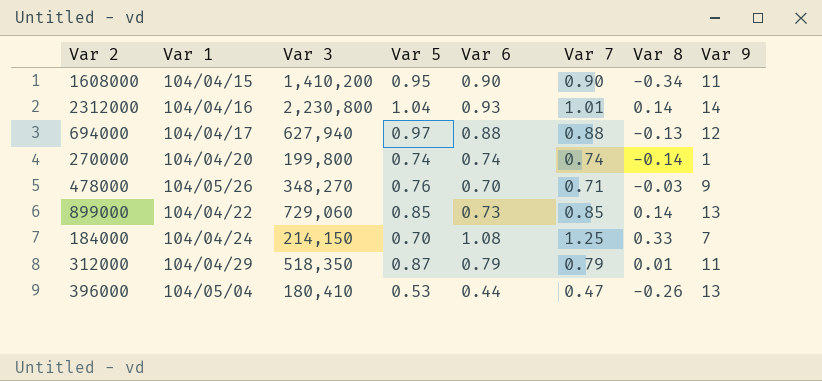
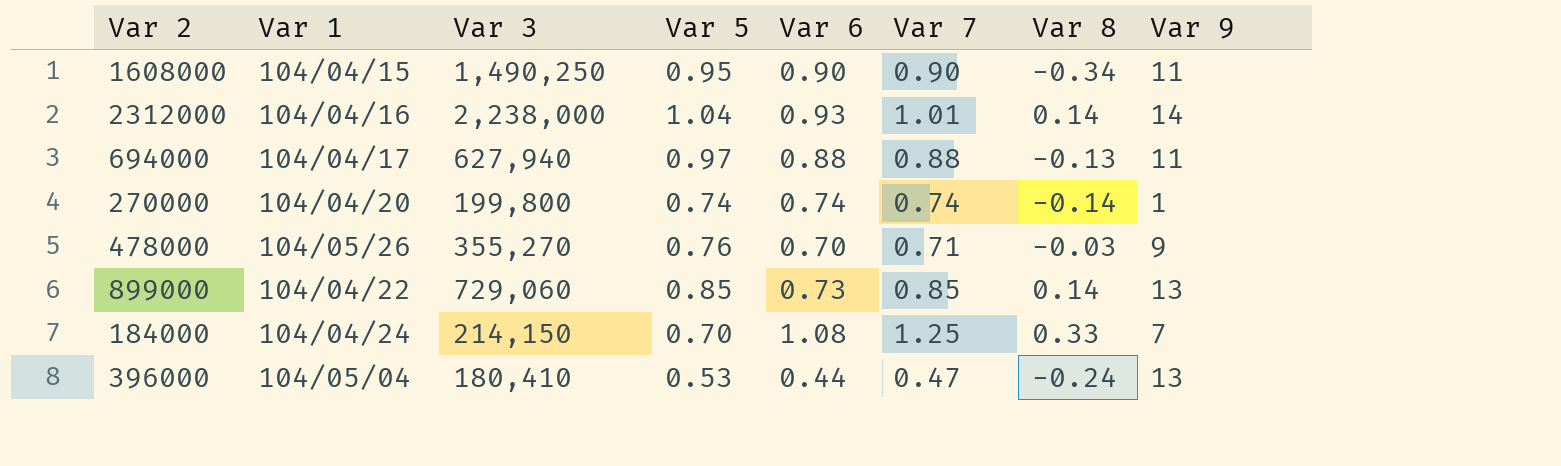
row 312000: 104/04/29 | 518,350 | 0.87 | 0.79 | 0.79 | 0.01 | 11 -> none
1608000 | Var 3: 1,410,200 -> 1,490,250
2312000 | Var 3: 2,230,800 -> 2,238,000
694000 | Var 9: 12 -> 11
478000 | Var 3: 348,270 -> 355,270
396000 | Var 8: -0.26 -> -0.24

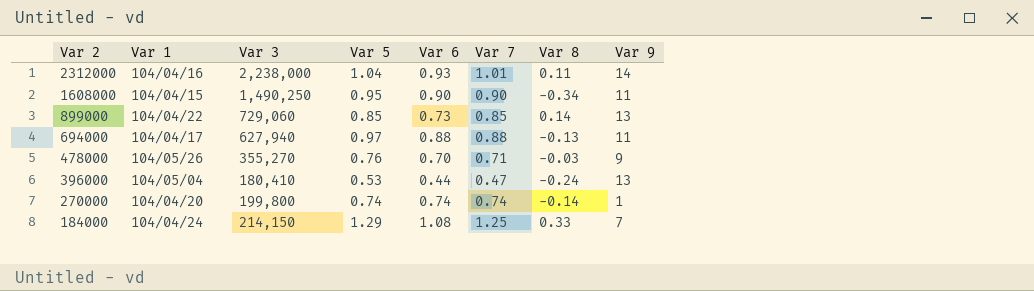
row order: none -> Var 2 descending
2312000 | Var 8: 0.14 -> 0.11
184000 | Var 5: 0.70 -> 1.29

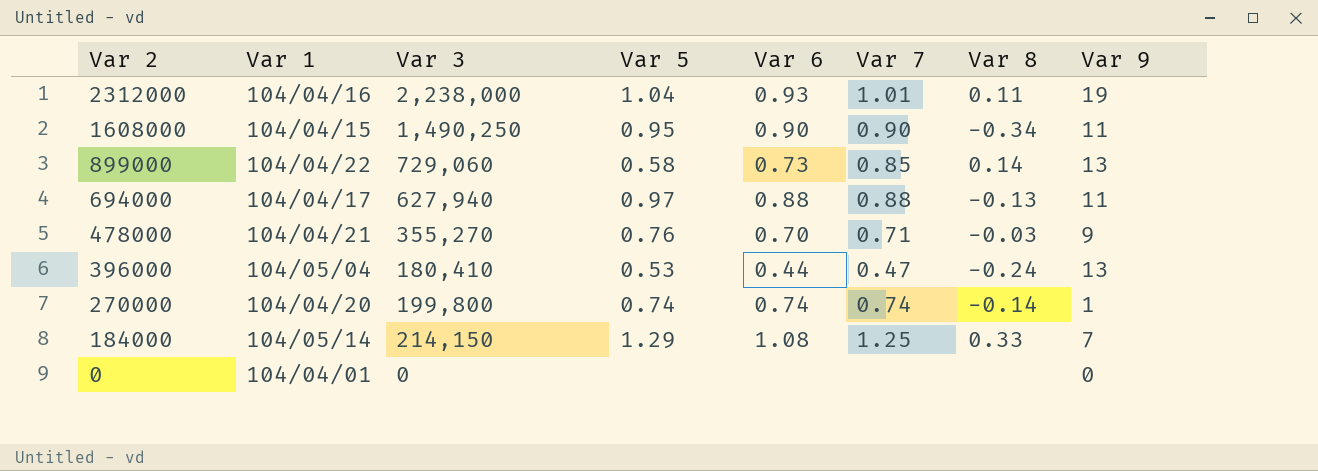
2312000 | Var 9: 14 -> 19
899000 | Var 5: 0.85 -> 0.58
478000 | Var 1: 104/05/26 -> 104/04/21
184000 | Var 1: 104/04/24 -> 104/05/14
row 0: none -> 104/04/01 | 0 | none | none | none | none | 0

